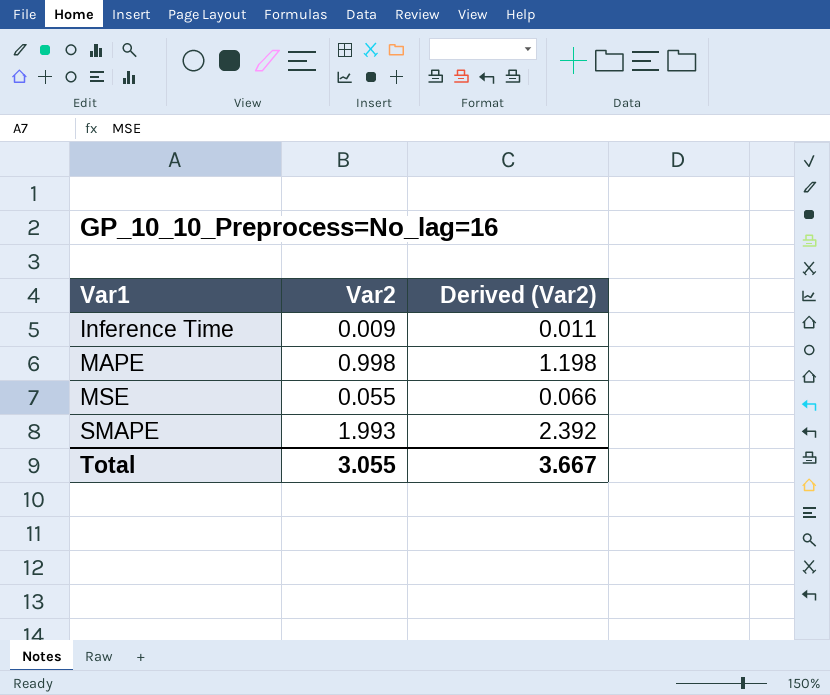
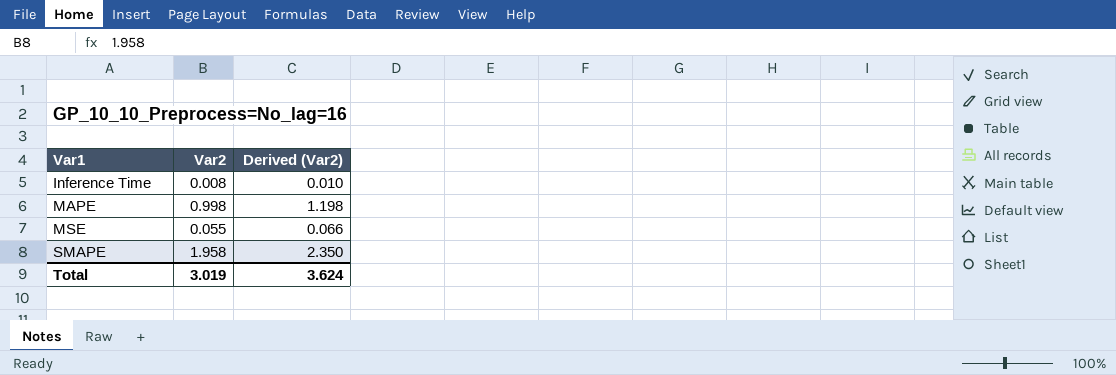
Inference Time | Var2: 0.009 -> 0.008
Inference Time | Derived (Var2): 0.011 -> 0.010
SMAPE | Var2: 1.993 -> 1.958
SMAPE | Derived (Var2): 2.392 -> 2.350
Total | Var2: 3.055 -> 3.019
Total | Derived (Var2): 3.667 -> 3.624

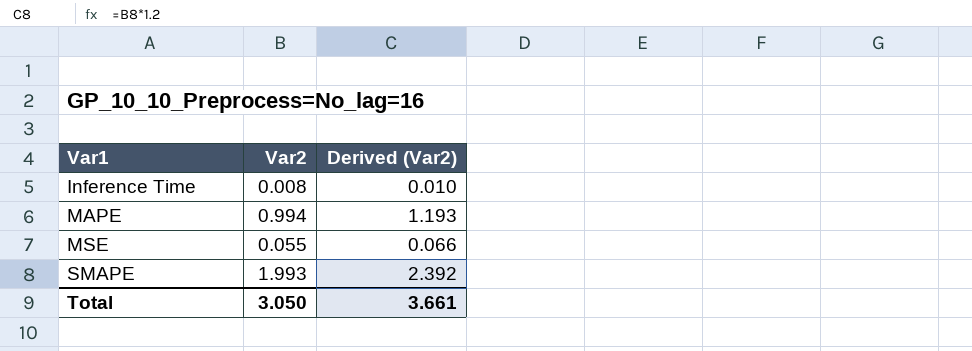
MAPE | Var2: 0.998 -> 0.994
MAPE | Derived (Var2): 1.198 -> 1.193
SMAPE | Var2: 1.958 -> 1.993
SMAPE | Derived (Var2): 2.350 -> 2.392
Total | Var2: 3.019 -> 3.050
Total | Derived (Var2): 3.624 -> 3.661

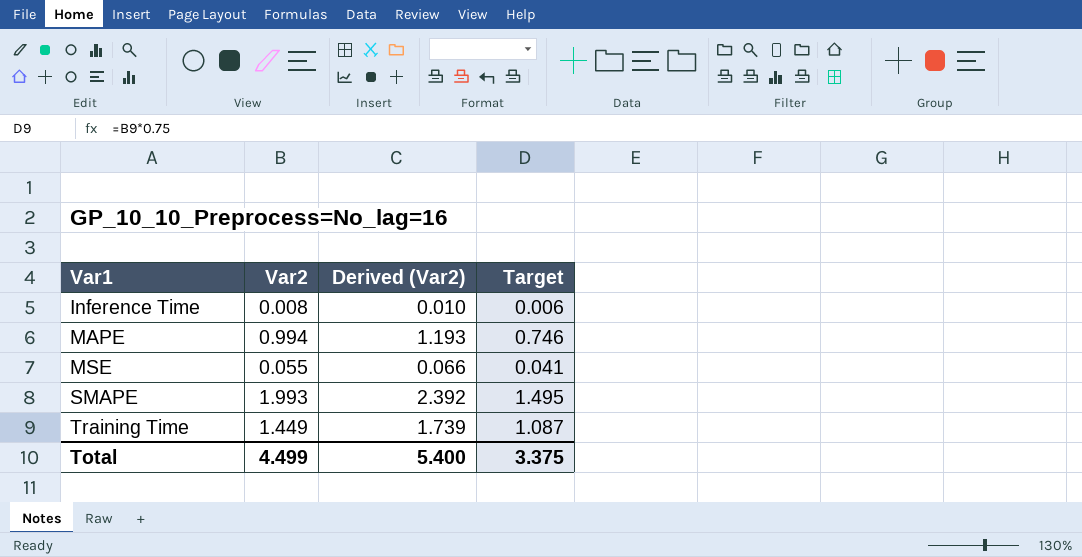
column Target | formula: none -> [Var2] * 0.75
row Training Time: none -> 1.449 | 1.739 | 1.087
Total | Var2: 3.050 -> 4.499
Total | Derived (Var2): 3.661 -> 5.400

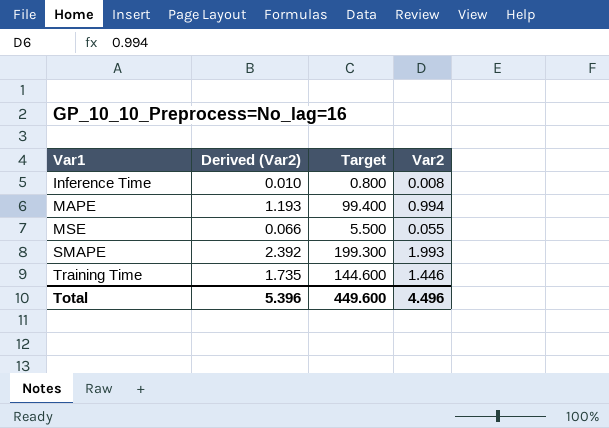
column Target | formula: [Var2] * 0.75 -> [Var2] * 100
column Var2 | position: 2 -> 4
Training Time | Derived (Var2): 1.739 -> 1.735
Training Time | Var2: 1.449 -> 1.446
Total | Derived (Var2): 5.400 -> 5.396
Total | Target: 3.375 -> 449.600
Total | Var2: 4.499 -> 4.496

